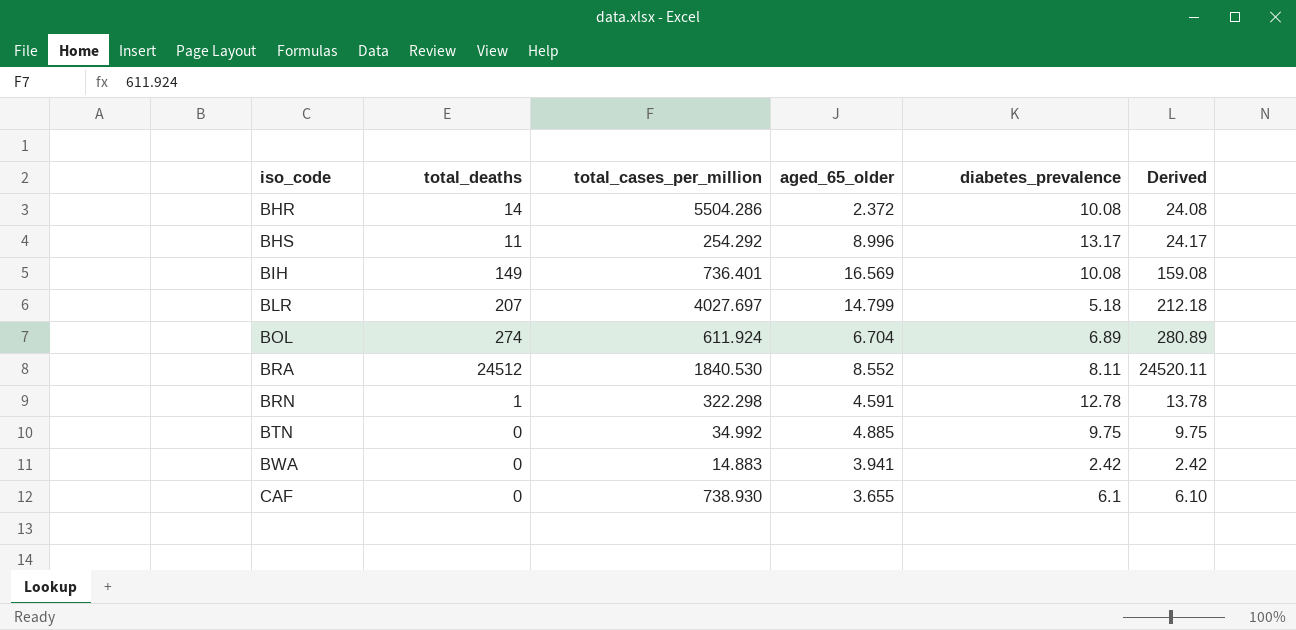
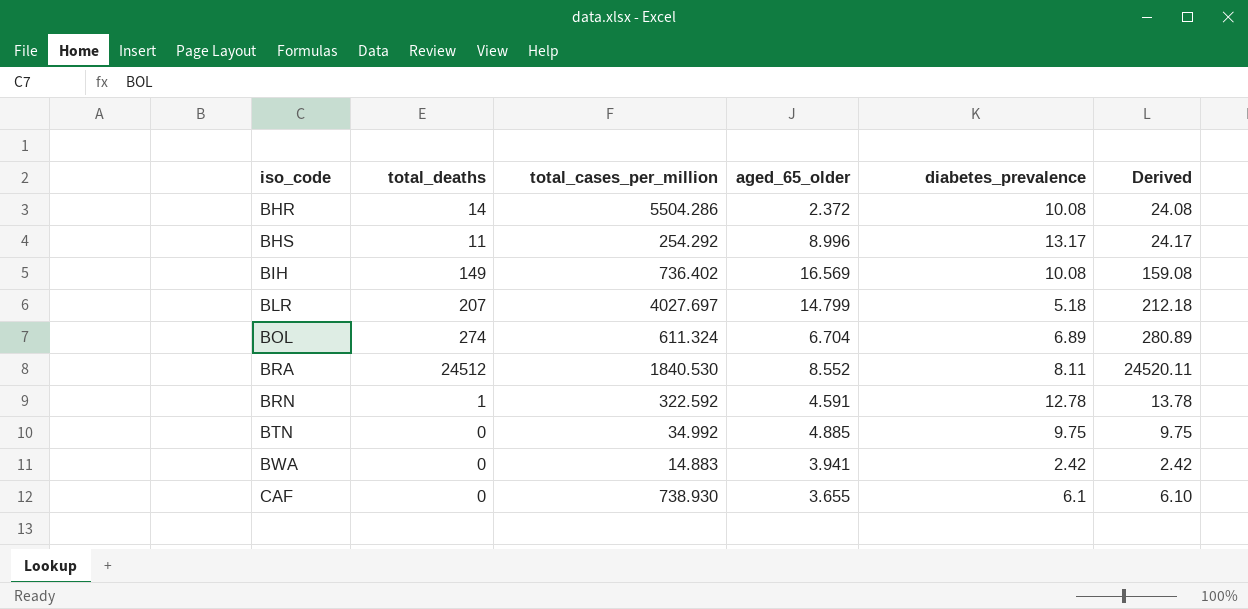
BIH | total_cases_per_million: 736.401 -> 736.402
BOL | total_cases_per_million: 611.924 -> 611.324
BRN | total_cases_per_million: 322.298 -> 322.592

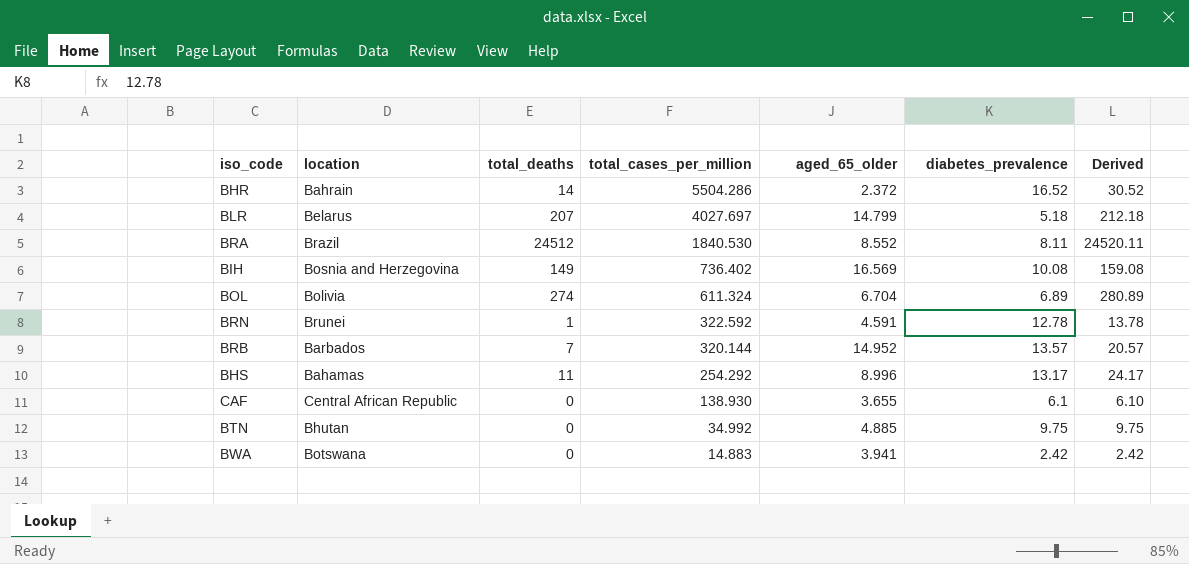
row order: iso_code ascending -> total_cases_per_million descending
column location | position: none -> 2
BHR | diabetes_prevalence: 10.08 -> 16.52
BHR | Derived: 24.08 -> 30.52
row BRB: none -> Barbados | 7 | 320.144 | 14.952 | 13.57 | 20.57
CAF | total_cases_per_million: 738.930 -> 138.930

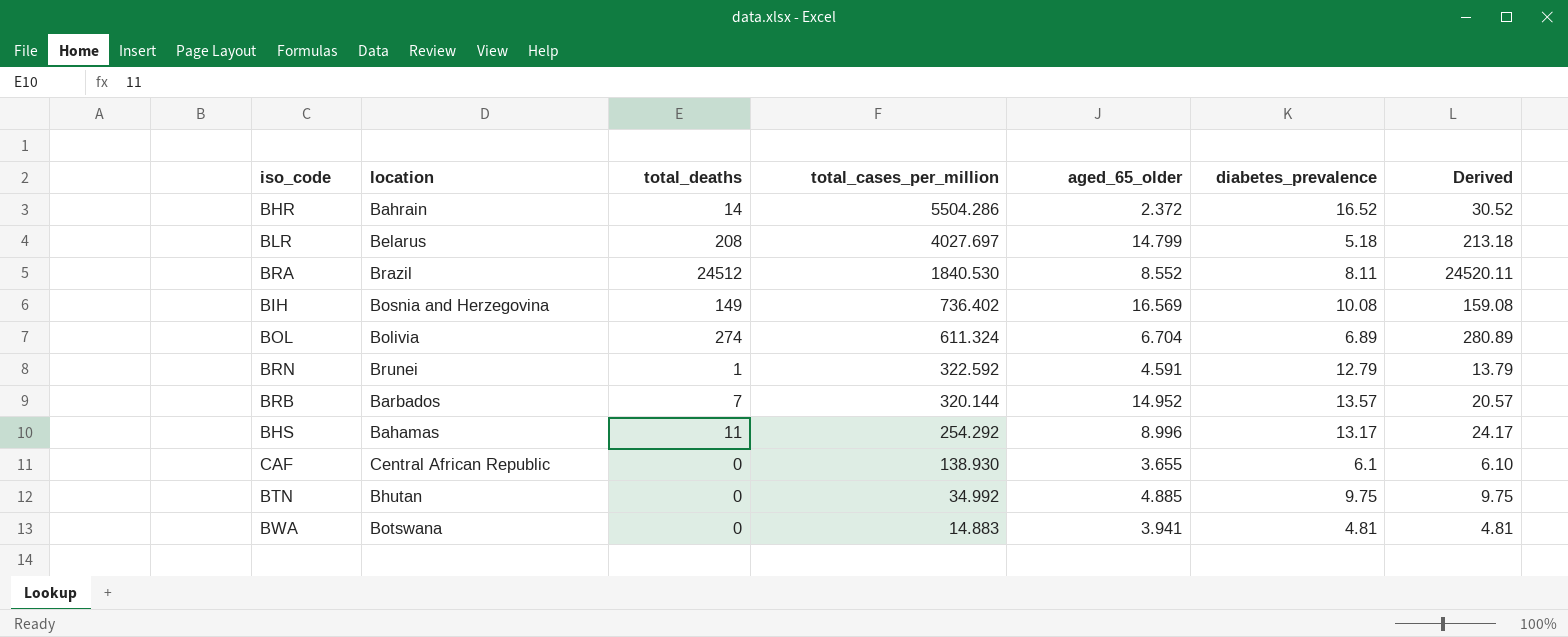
BLR | total_deaths: 207 -> 208
BLR | Derived: 212.18 -> 213.18
BRN | diabetes_prevalence: 12.78 -> 12.79
BRN | Derived: 13.78 -> 13.79
BWA | diabetes_prevalence: 2.42 -> 4.81
BWA | Derived: 2.42 -> 4.81

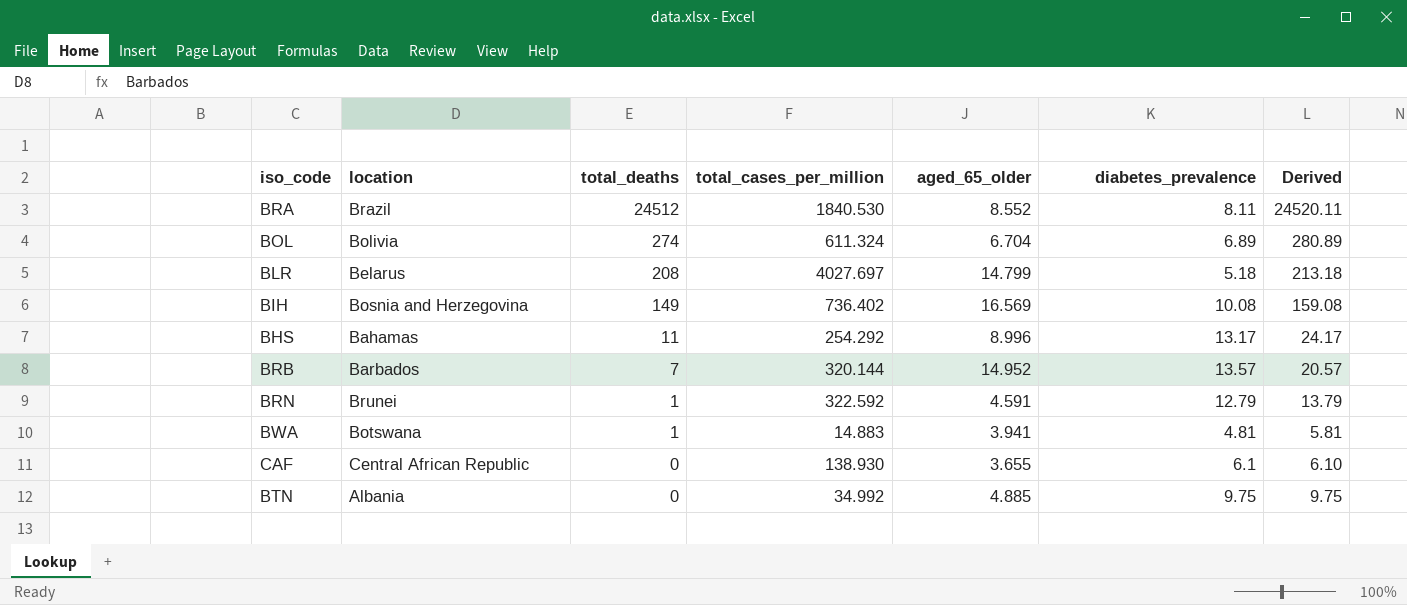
row order: total_cases_per_million descending -> total_deaths descending
row BHR: Bahrain | 14 | 5504.286 | 2.372 | 16.52 | 30.52 -> none
BWA | total_deaths: 0 -> 1
BWA | Derived: 4.81 -> 5.81
BTN | location: Bhutan -> Albania

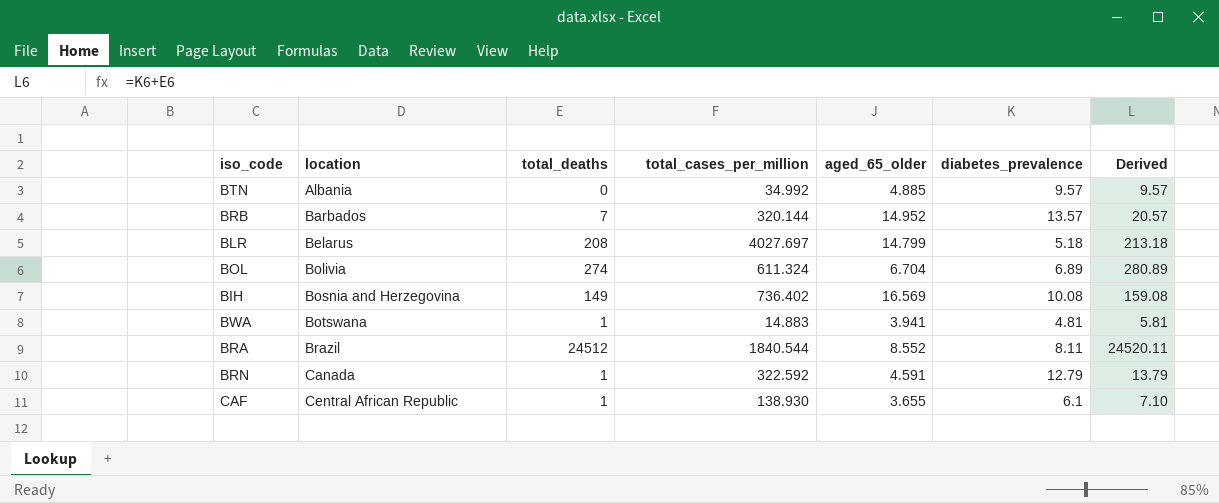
row order: total_deaths descending -> location ascending
row BHS: Bahamas | 11 | 254.292 | 8.996 | 13.17 | 24.17 -> none
BTN | diabetes_prevalence: 9.75 -> 9.57
BTN | Derived: 9.75 -> 9.57
BRA | total_cases_per_million: 1840.530 -> 1840.544
BRN | location: Brunei -> Canada
CAF | total_deaths: 0 -> 1
CAF | Derived: 6.10 -> 7.10

